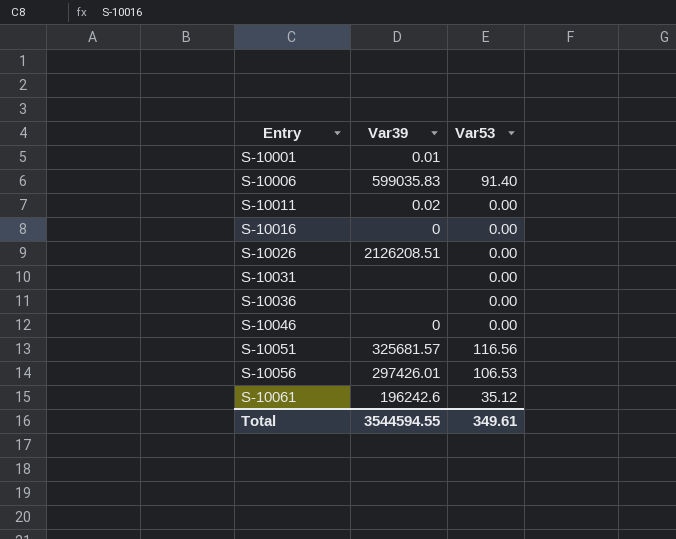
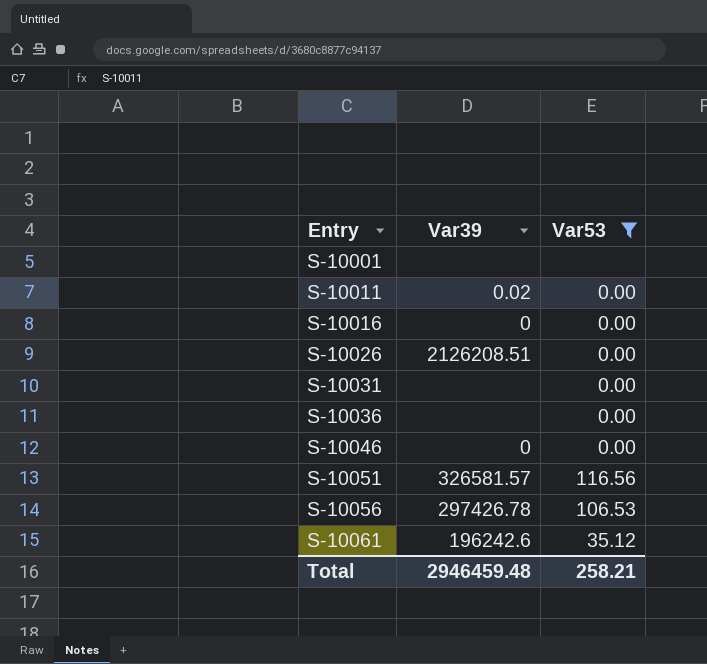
filter: none -> Var53 != 91.40
S-10001 | Var39: 0.01 -> none
S-10051 | Var39: 325681.57 -> 326581.57
S-10056 | Var39: 297426.01 -> 297426.78
Total | Var39: 3544594.55 -> 2946459.48
Total | Var53: 349.61 -> 258.21

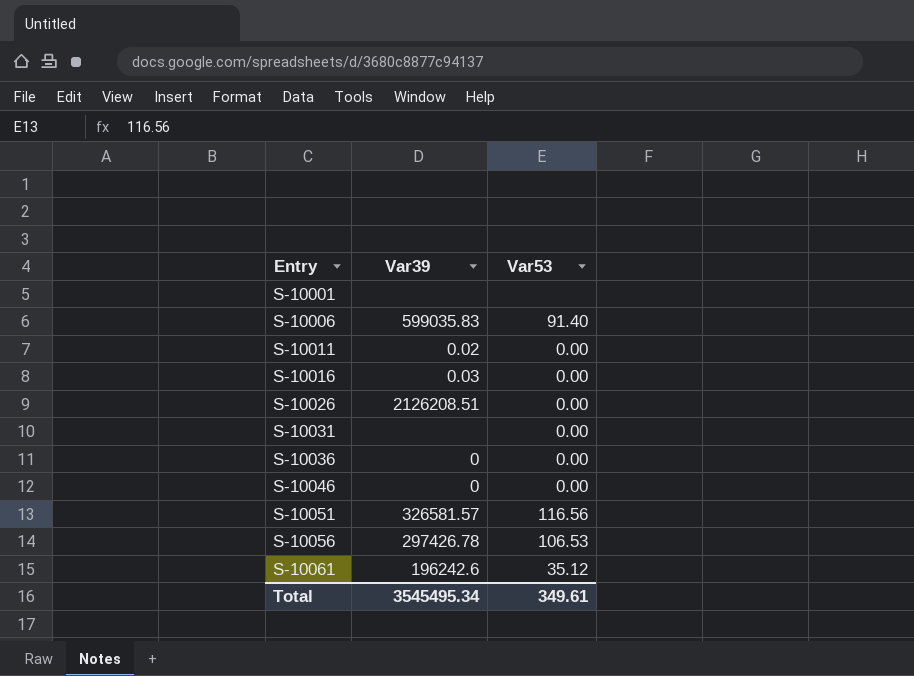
filter: Var53 != 91.40 -> none
S-10016 | Var39: 0 -> 0.03
S-10036 | Var39: none -> 0
Total | Var39: 2946459.48 -> 3545495.34
Total | Var53: 258.21 -> 349.61

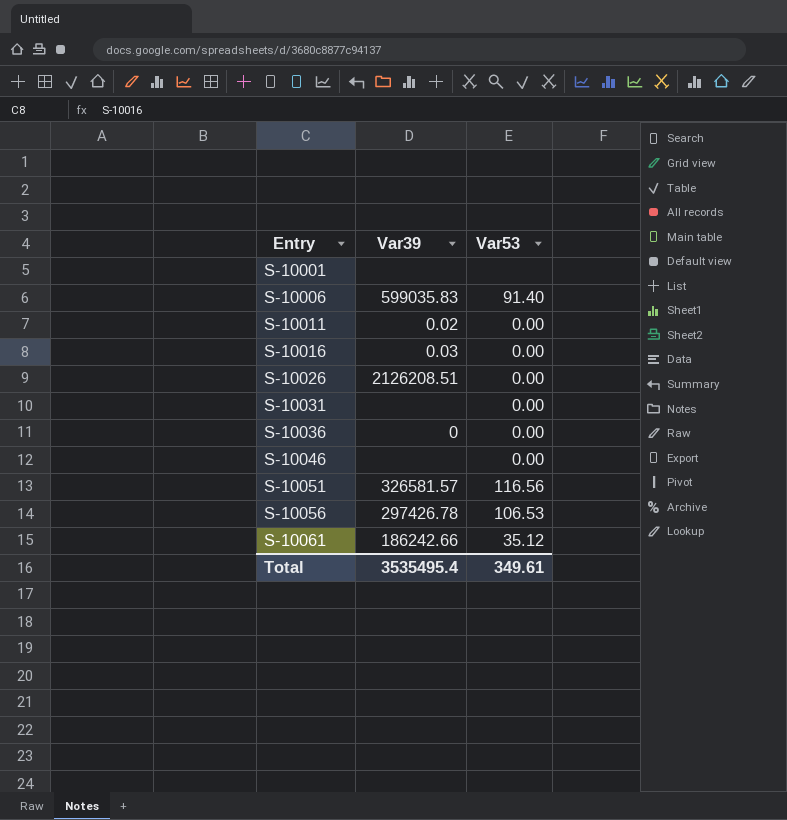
S-10046 | Var39: 0 -> none
S-10061 | Var39: 196242.6 -> 186242.66
Total | Var39: 3545495.34 -> 3535495.4

